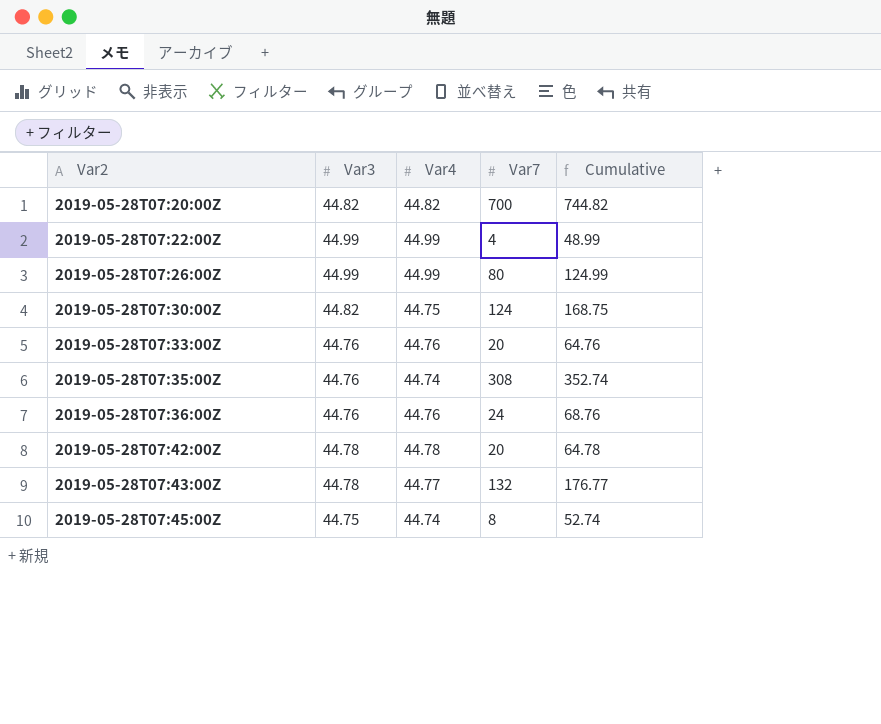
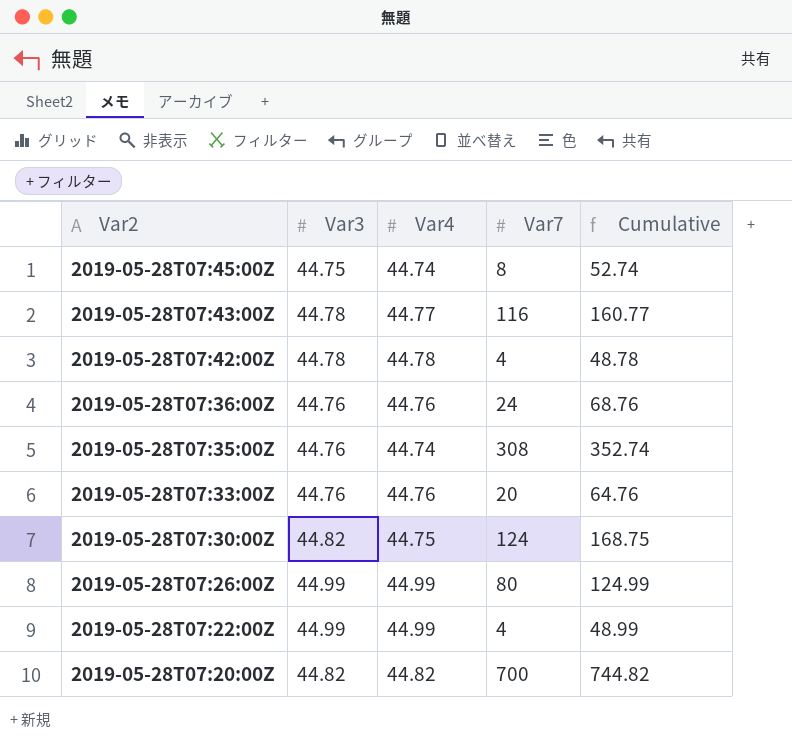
row order: Var2 ascending -> Var2 descending
2019-05-28T07:43:00Z | Var7: 132 -> 116
2019-05-28T07:43:00Z | Cumulative: 176.77 -> 160.77
2019-05-28T07:42:00Z | Var7: 20 -> 4
2019-05-28T07:42:00Z | Cumulative: 64.78 -> 48.78

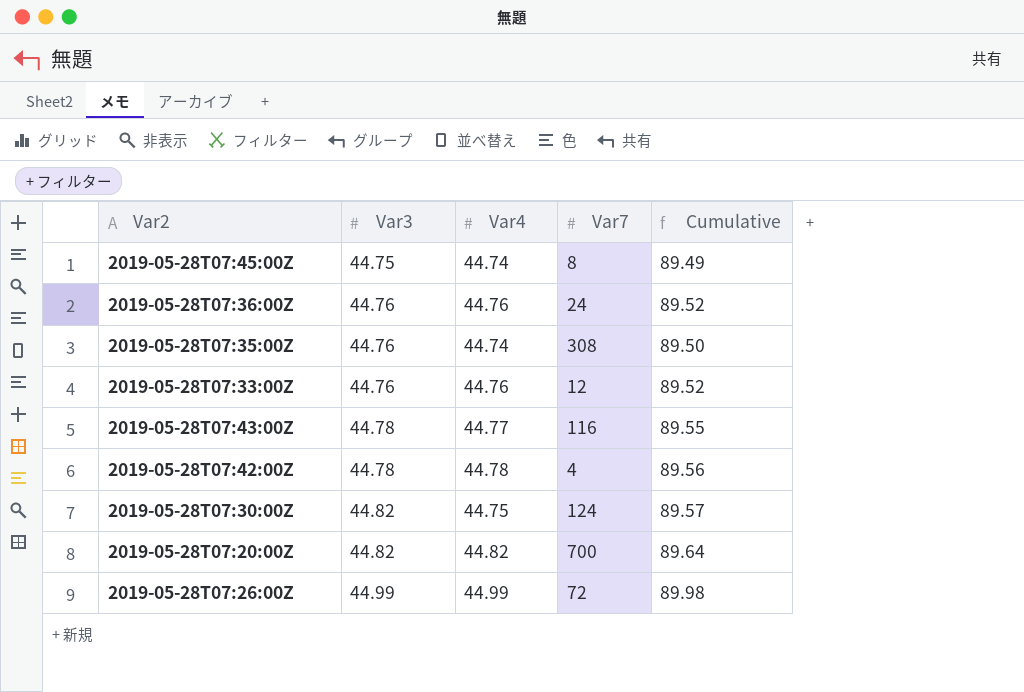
row order: Var2 descending -> Var3 ascending
column Cumulative | formula: [Var4] + [Var7] -> [Var3] + [Var4]
row 2019-05-28T07:22:00Z: 44.99 | 44.99 | 4 | 48.99 -> none
2019-05-28T07:33:00Z | Var7: 20 -> 12
2019-05-28T07:26:00Z | Var7: 80 -> 72

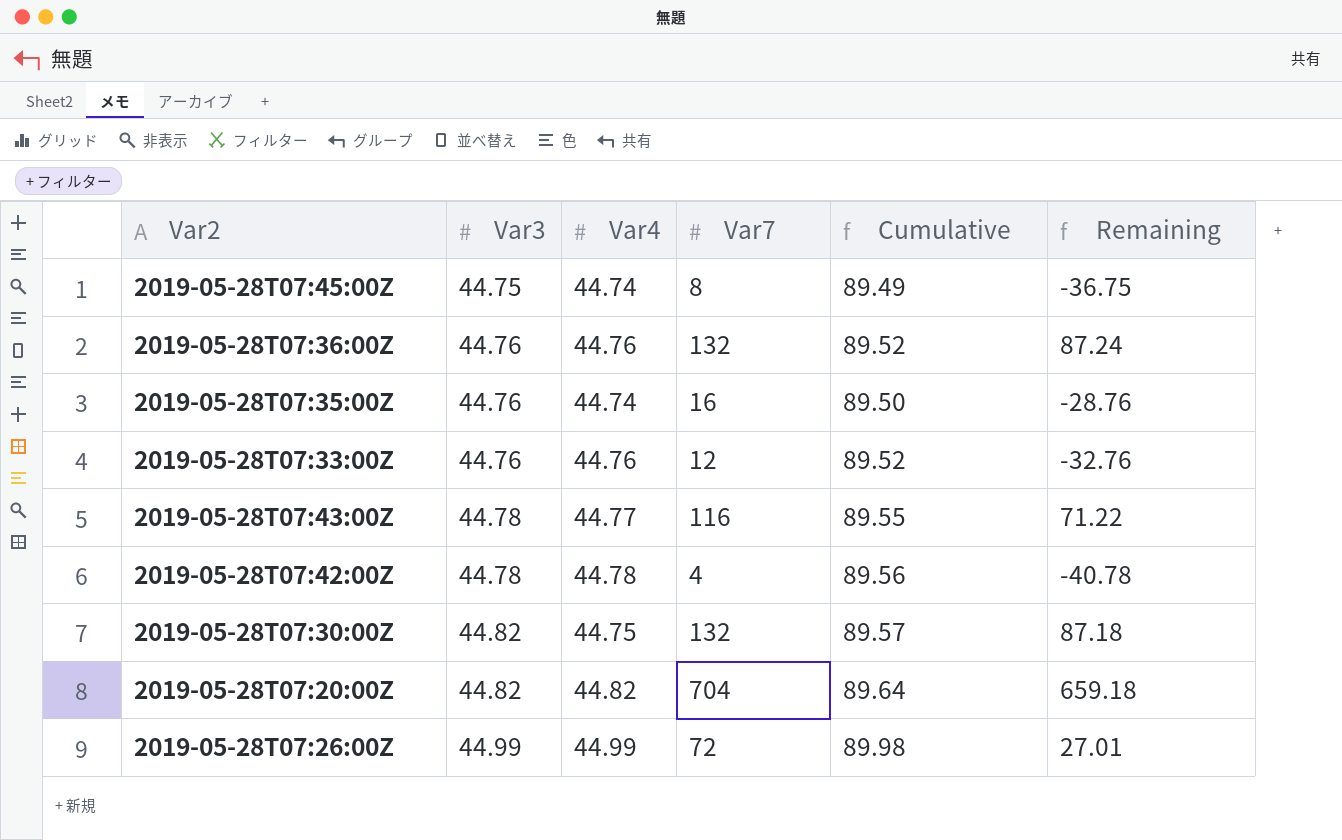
column Remaining | formula: none -> [Var7] - [Var3]
2019-05-28T07:36:00Z | Var7: 24 -> 132
2019-05-28T07:35:00Z | Var7: 308 -> 16
2019-05-28T07:30:00Z | Var7: 124 -> 132
2019-05-28T07:20:00Z | Var7: 700 -> 704

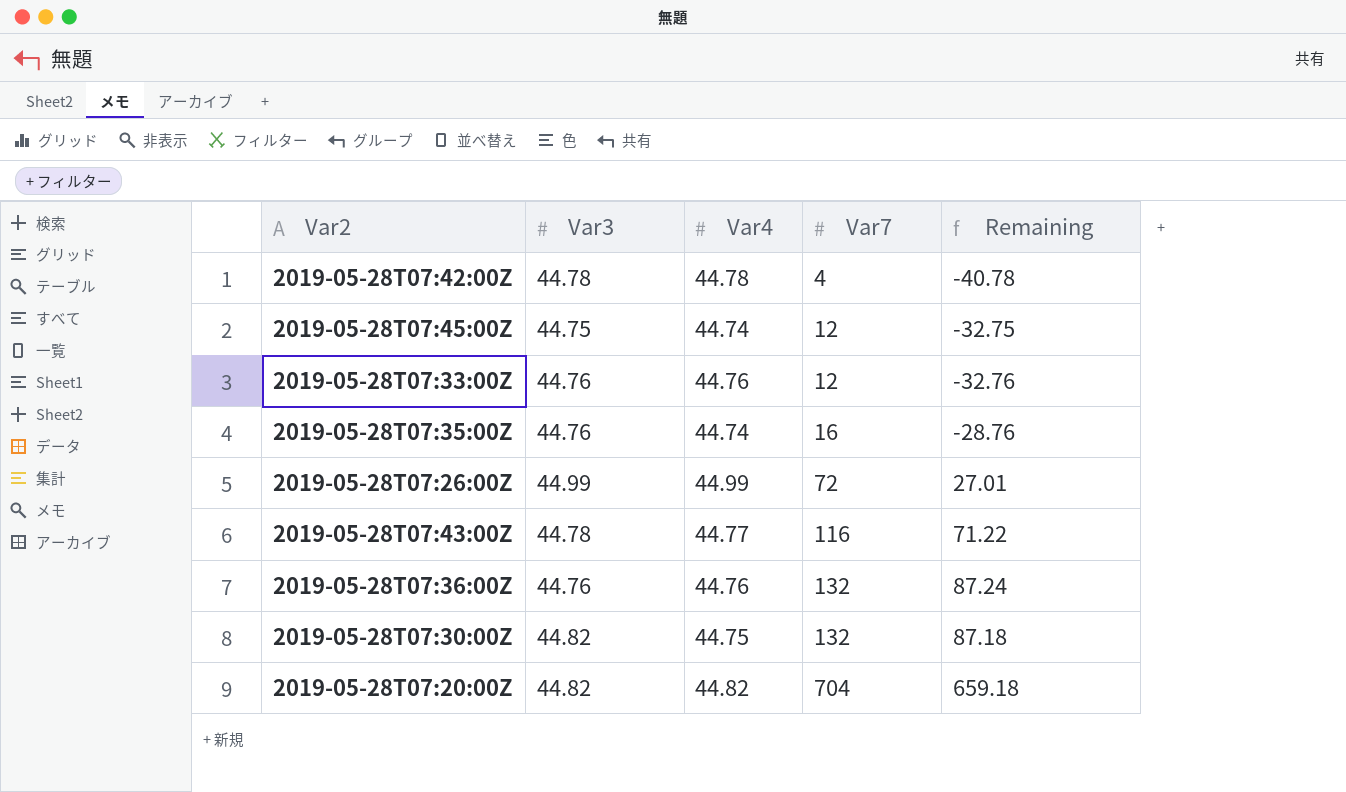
row order: Var3 ascending -> Var7 ascending
column Cumulative | formula: [Var3] + [Var4] -> none
2019-05-28T07:45:00Z | Var7: 8 -> 12
2019-05-28T07:45:00Z | Remaining: -36.75 -> -32.75

